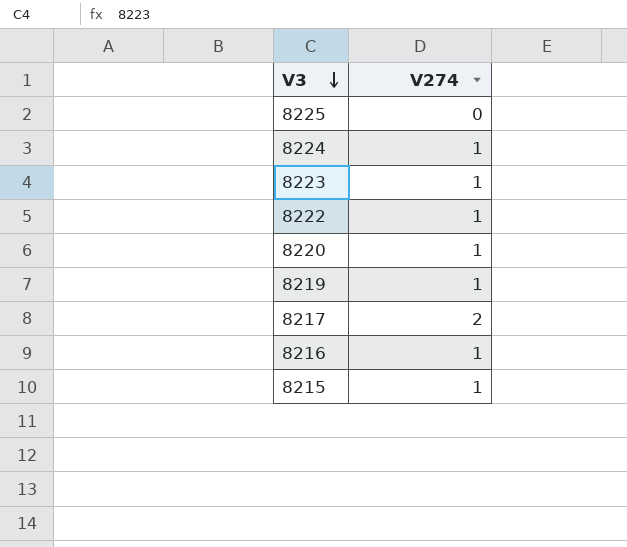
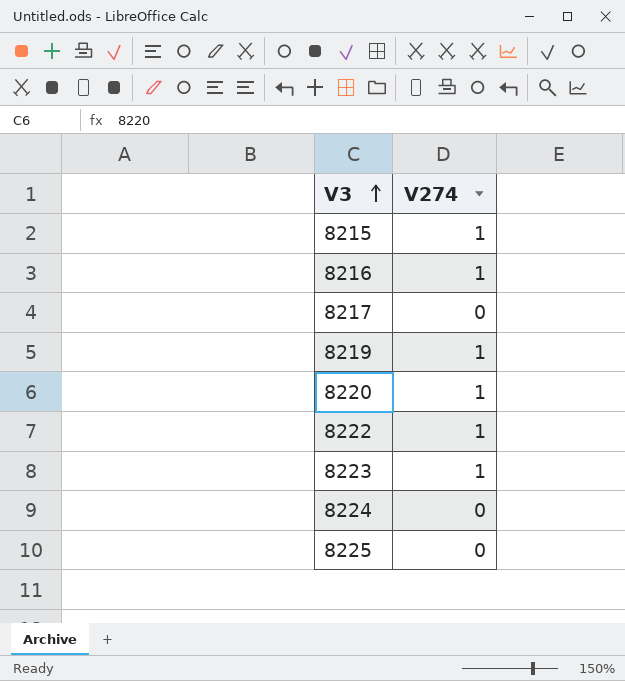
row order: V3 descending -> V3 ascending
8217 | V274: 2 -> 0
8224 | V274: 1 -> 0

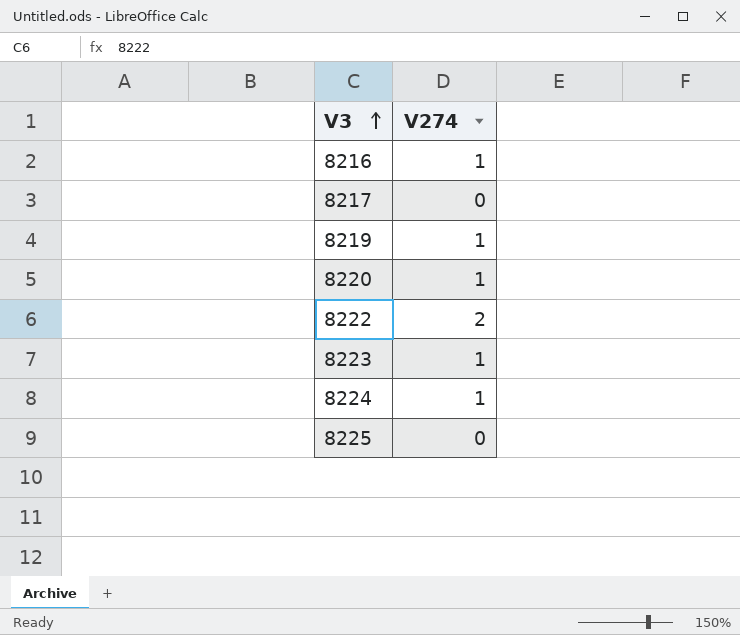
row 8215: 1 -> none
8222 | V274: 1 -> 2
8224 | V274: 0 -> 1

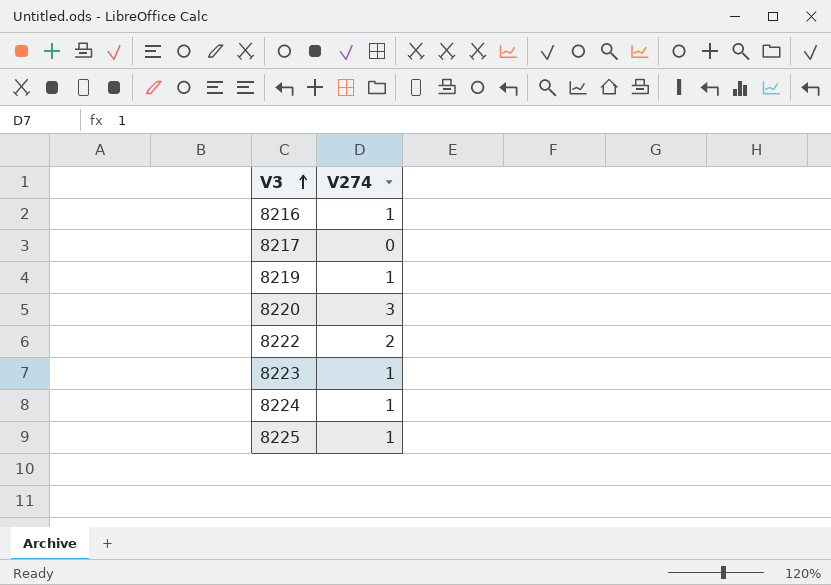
8220 | V274: 1 -> 3
8225 | V274: 0 -> 1

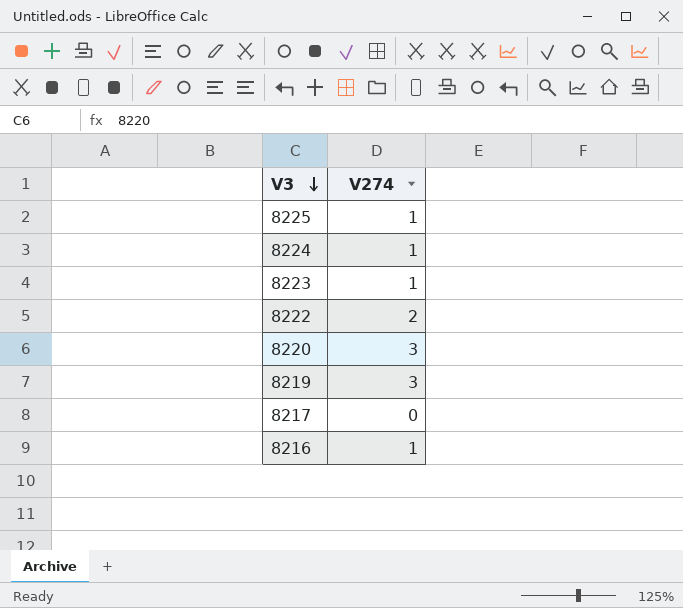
row order: V3 ascending -> V3 descending
8219 | V274: 1 -> 3

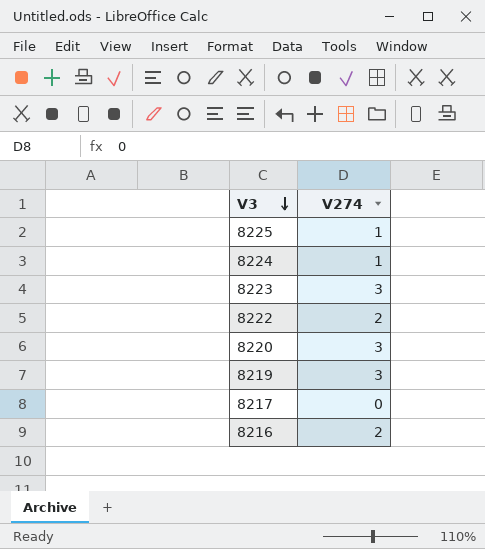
8223 | V274: 1 -> 3
8216 | V274: 1 -> 2

